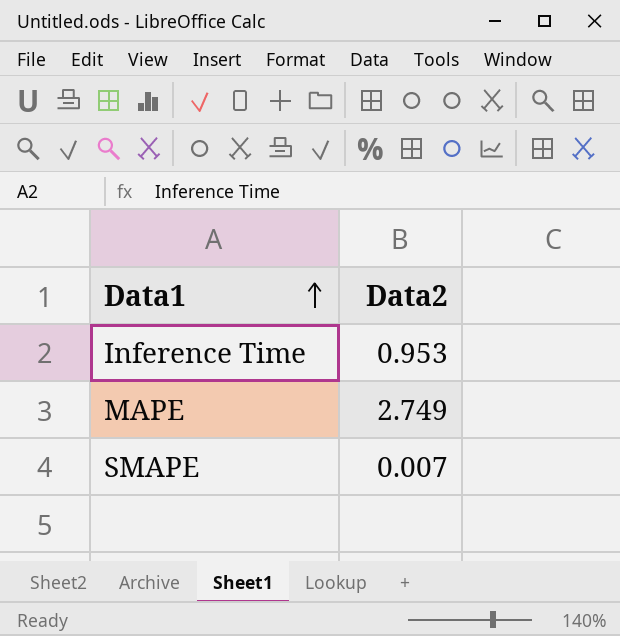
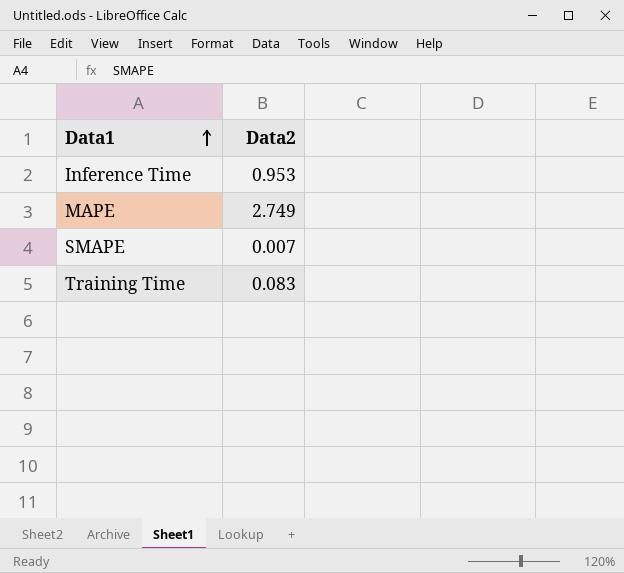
row Training Time: none -> 0.083

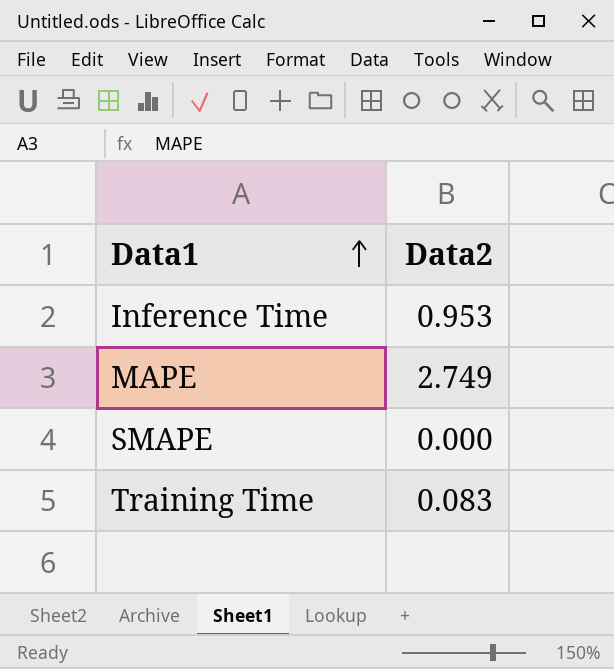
SMAPE | Data2: 0.007 -> 0.000

